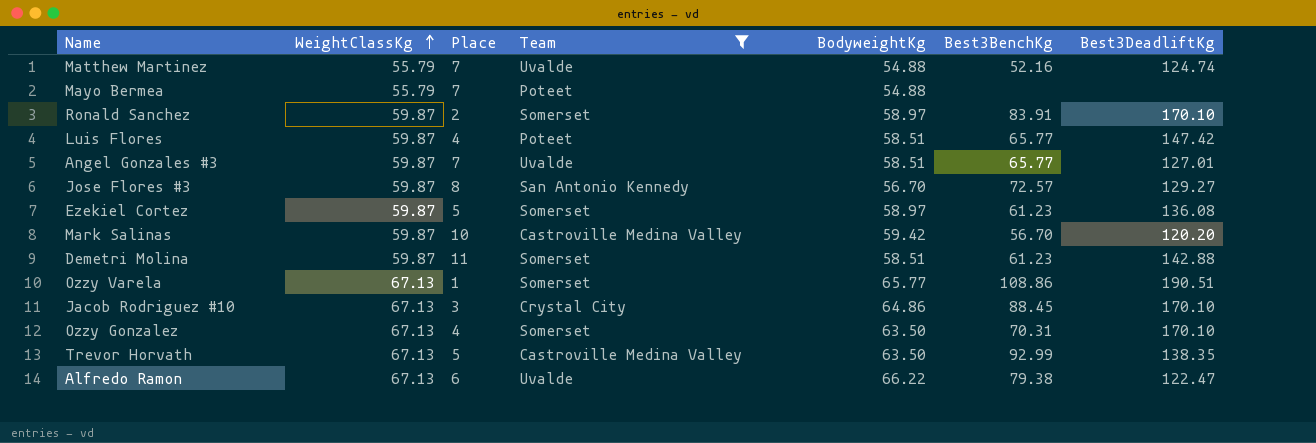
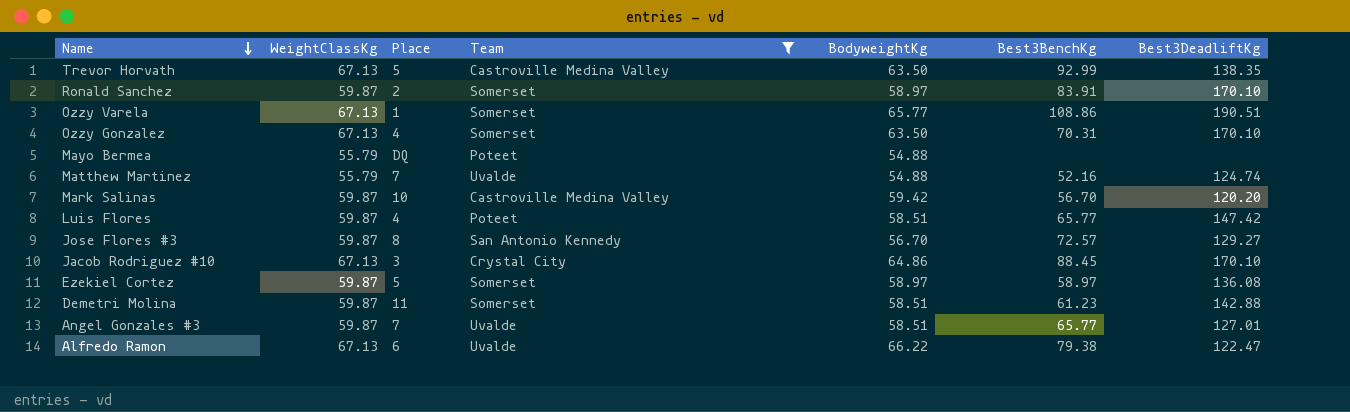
row order: WeightClassKg ascending -> Name descending
Mayo Bermea | Place: 7 -> DQ
Ezekiel Cortez | Best3BenchKg: 61.23 -> 58.97

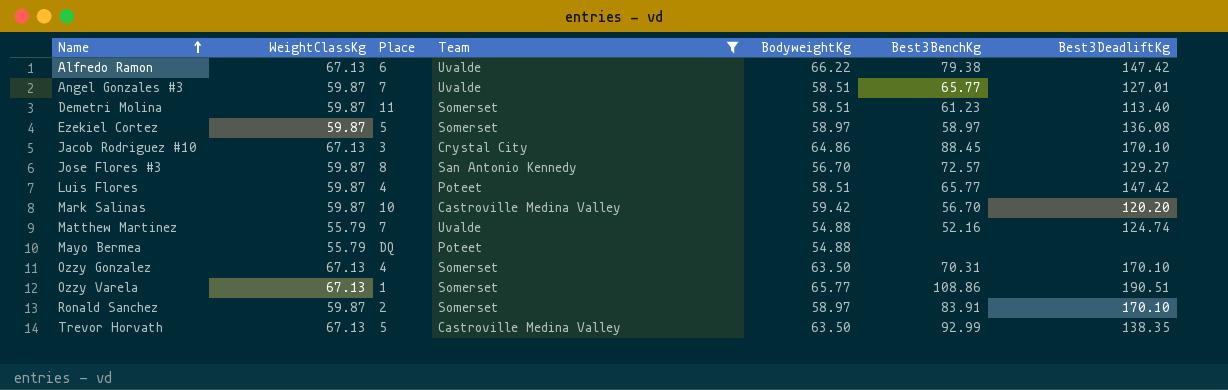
row order: Name descending -> Name ascending
Alfredo Ramon | Best3DeadliftKg: 122.47 -> 147.42
Demetri Molina | Best3DeadliftKg: 142.88 -> 113.40

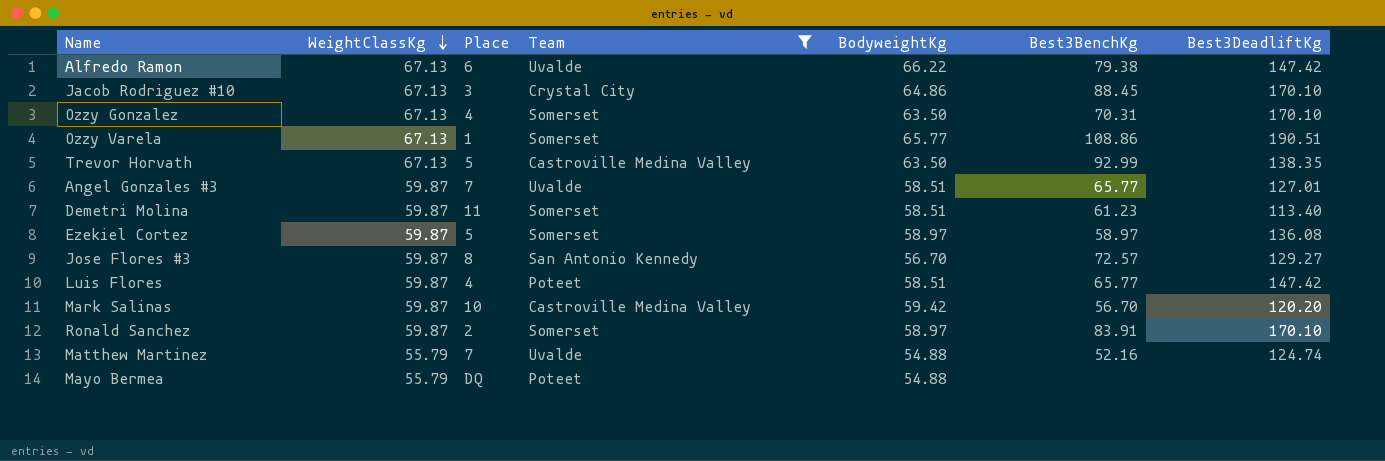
row order: Name ascending -> WeightClassKg descending

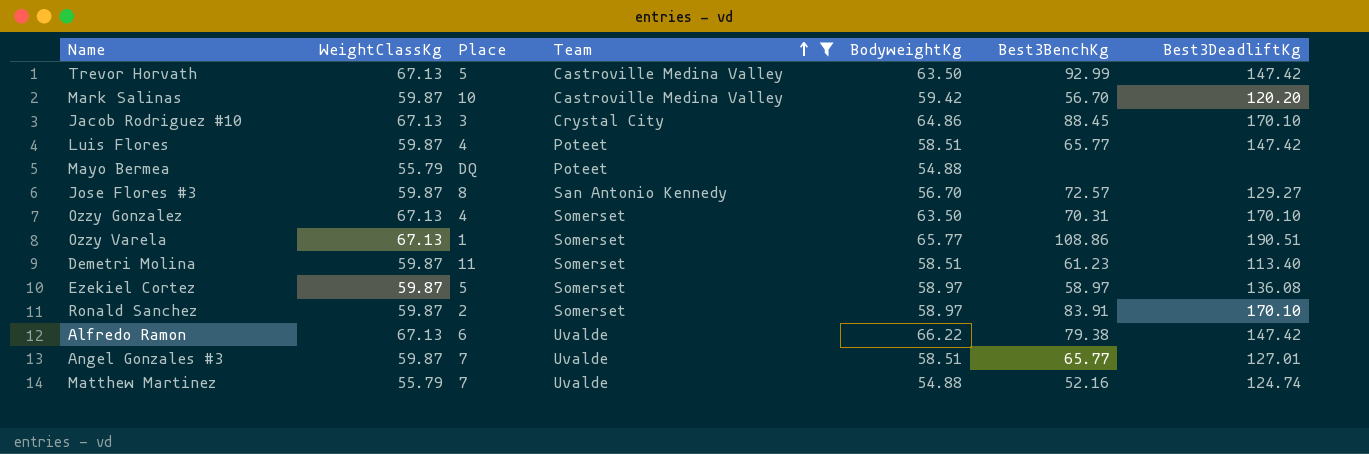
row order: WeightClassKg descending -> Team ascending
Trevor Horvath | Best3DeadliftKg: 138.35 -> 147.42

